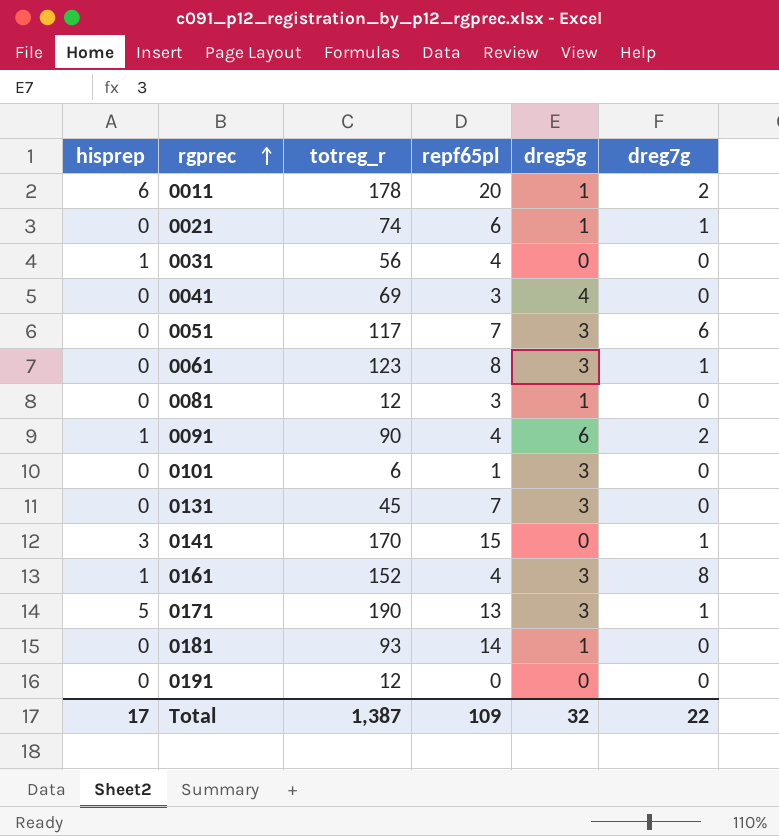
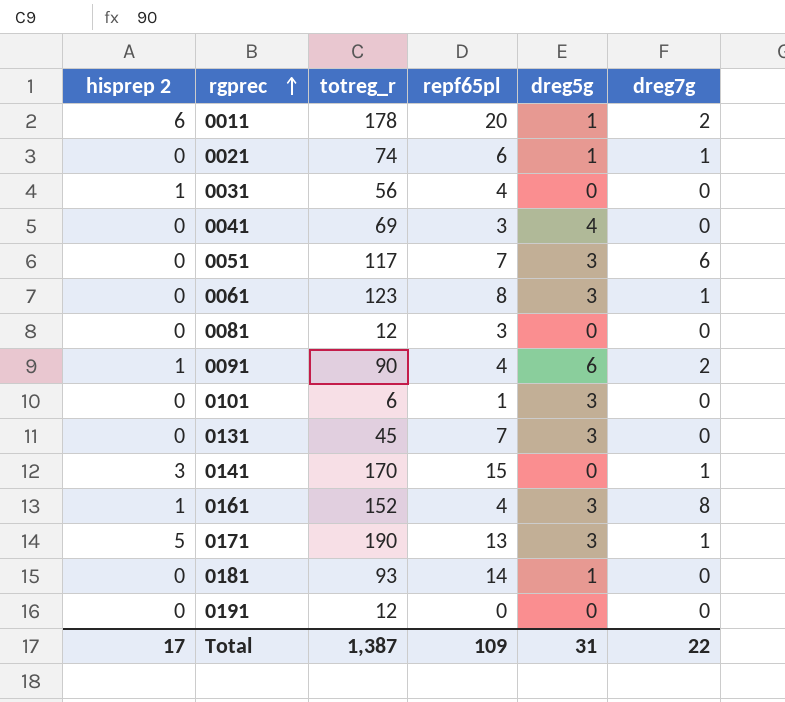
column name: hisprep -> hisprep 2
0081 | dreg5g: 1 -> 0
Total | dreg5g: 32 -> 31

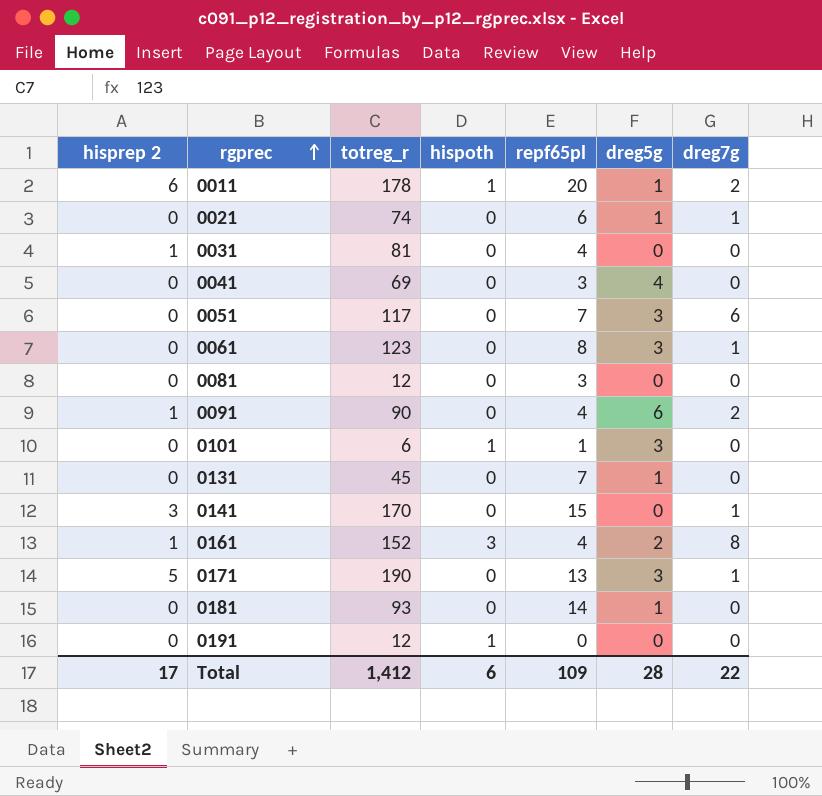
column hispoth | position: none -> 4
0031 | totreg_r: 56 -> 81
0131 | dreg5g: 3 -> 1
0161 | dreg5g: 3 -> 2
Total | totreg_r: 1,387 -> 1,412
Total | dreg5g: 31 -> 28

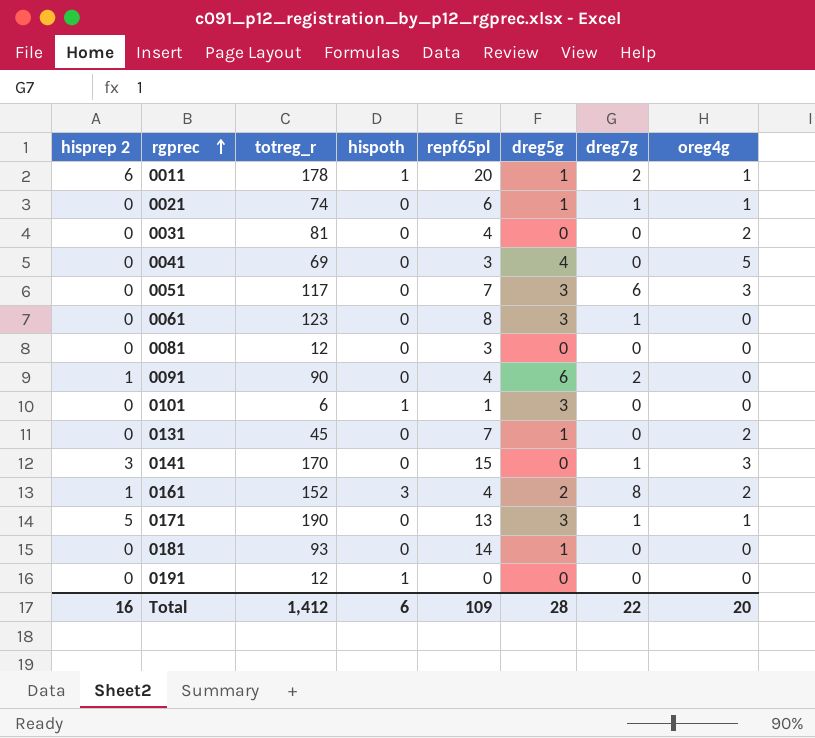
column oreg4g | position: none -> 8
0031 | hisprep 2: 1 -> 0
Total | hisprep 2: 17 -> 16

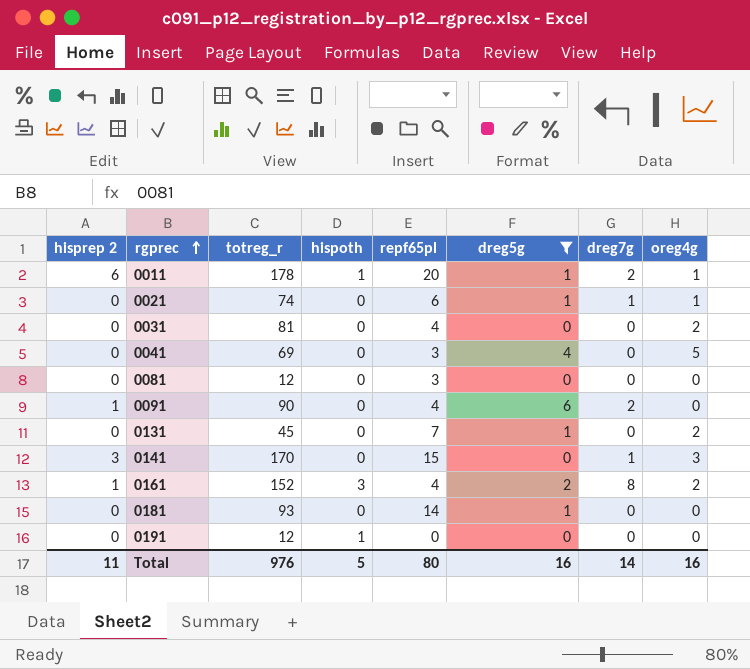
filter: none -> dreg5g != 3
Total | hisprep 2: 16 -> 11
Total | totreg_r: 1,412 -> 976
Total | hispoth: 6 -> 5
Total | repf65pl: 109 -> 80
Total | dreg5g: 28 -> 16
Total | dreg7g: 22 -> 14
Total | oreg4g: 20 -> 16

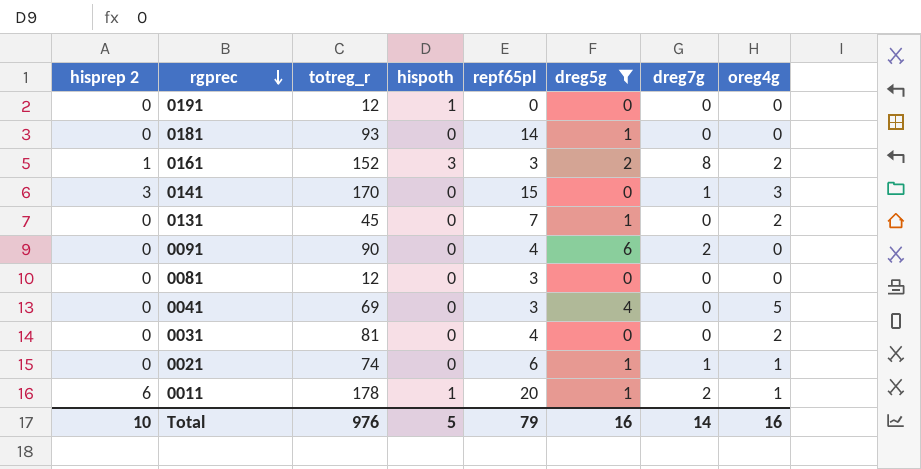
row order: rgprec ascending -> rgprec descending
0161 | repf65pl: 4 -> 3
0091 | hisprep 2: 1 -> 0
Total | hisprep 2: 11 -> 10
Total | repf65pl: 80 -> 79

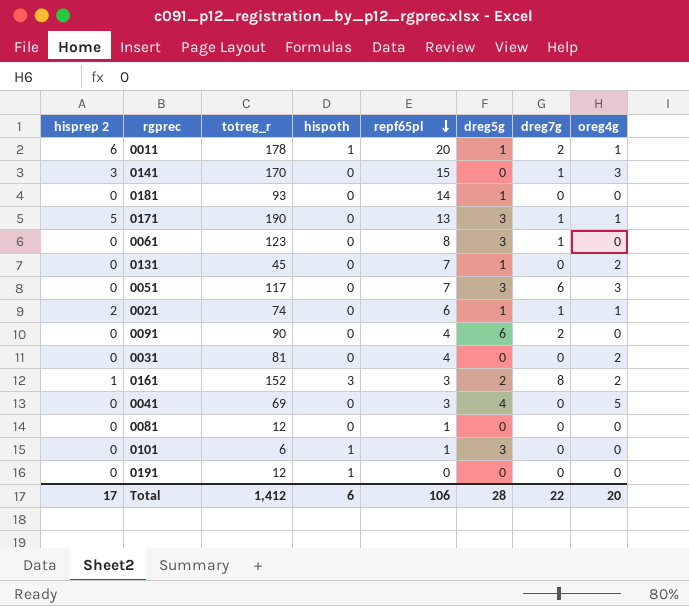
filter: dreg5g != 3 -> none
row order: rgprec descending -> repf65pl descending
0021 | hisprep 2: 0 -> 2
0081 | repf65pl: 3 -> 1
Total | hisprep 2: 10 -> 17
Total | totreg_r: 976 -> 1,412
Total | hispoth: 5 -> 6
Total | repf65pl: 79 -> 106
Total | dreg5g: 16 -> 28
Total | dreg7g: 14 -> 22
Total | oreg4g: 16 -> 20

